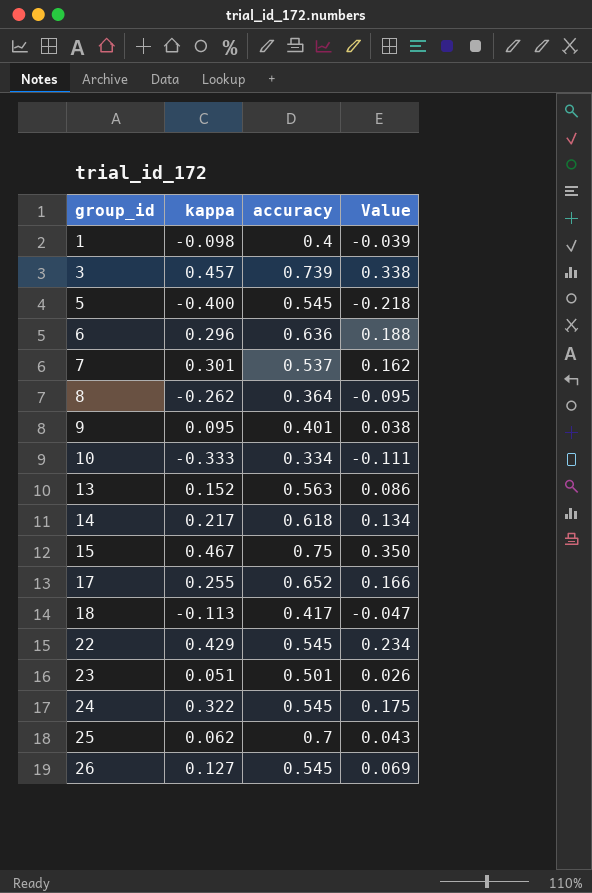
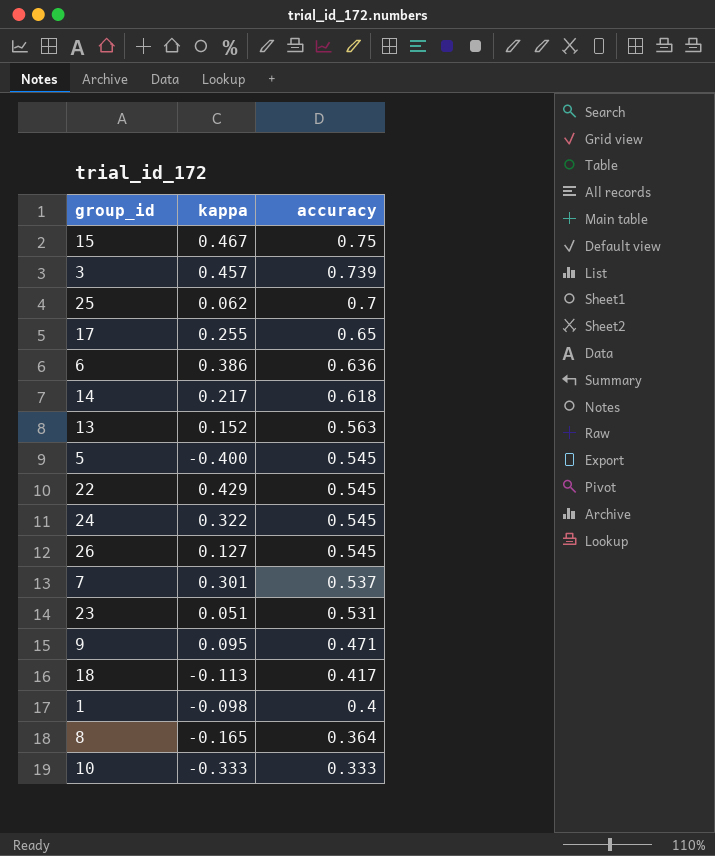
row order: group_id ascending -> accuracy descending
column Value | formula: [kappa] * [accuracy] -> none
17 | accuracy: 0.652 -> 0.65
6 | kappa: 0.296 -> 0.386
23 | accuracy: 0.501 -> 0.531
9 | accuracy: 0.401 -> 0.471
8 | kappa: -0.262 -> -0.165
10 | accuracy: 0.334 -> 0.333

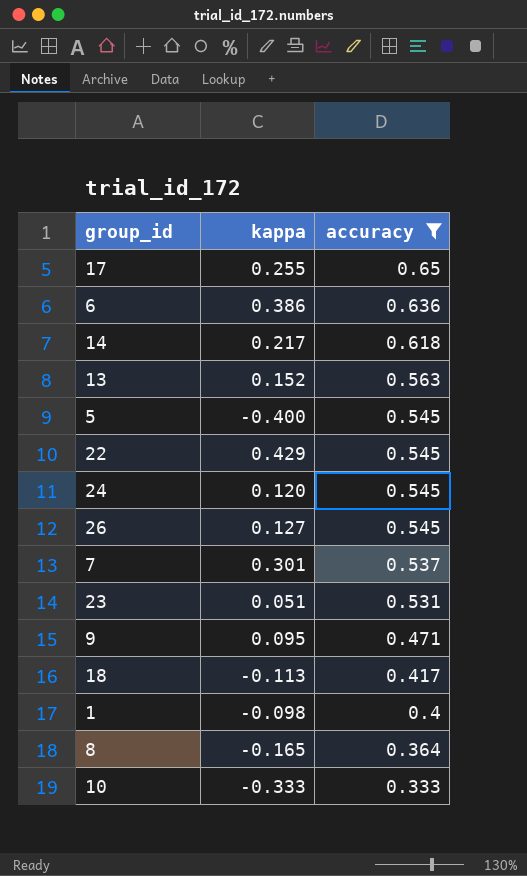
filter: none -> accuracy <= 0.65
24 | kappa: 0.322 -> 0.120

